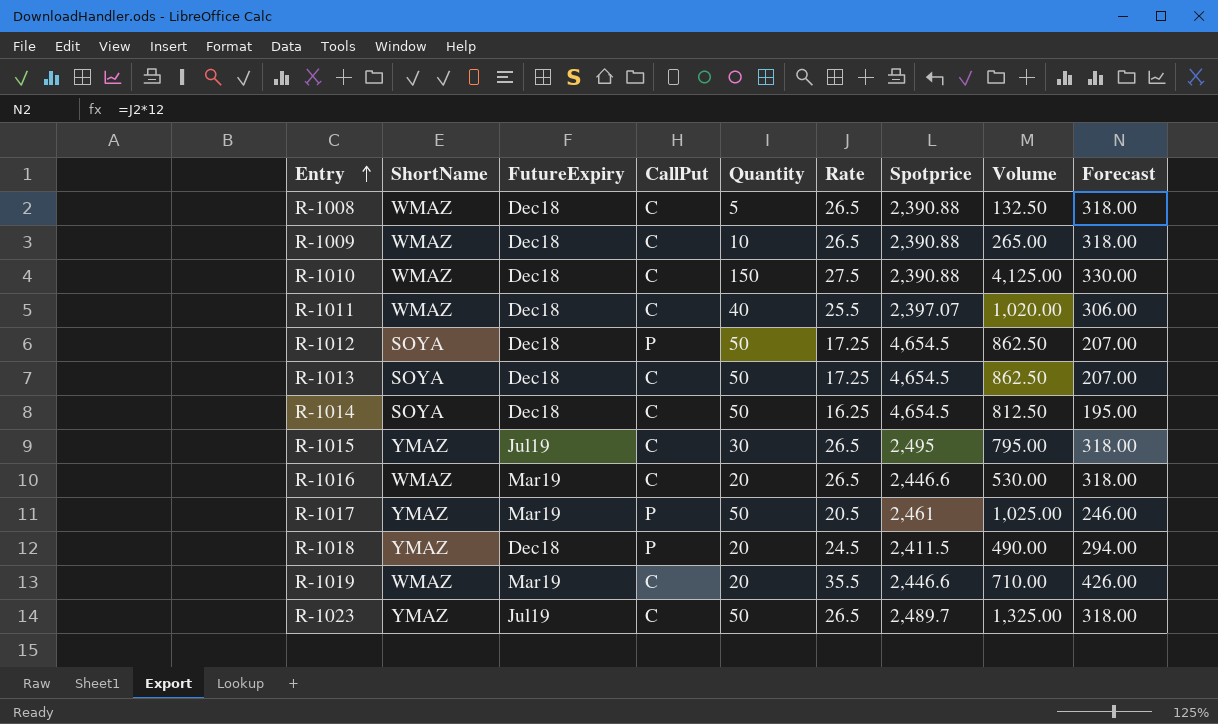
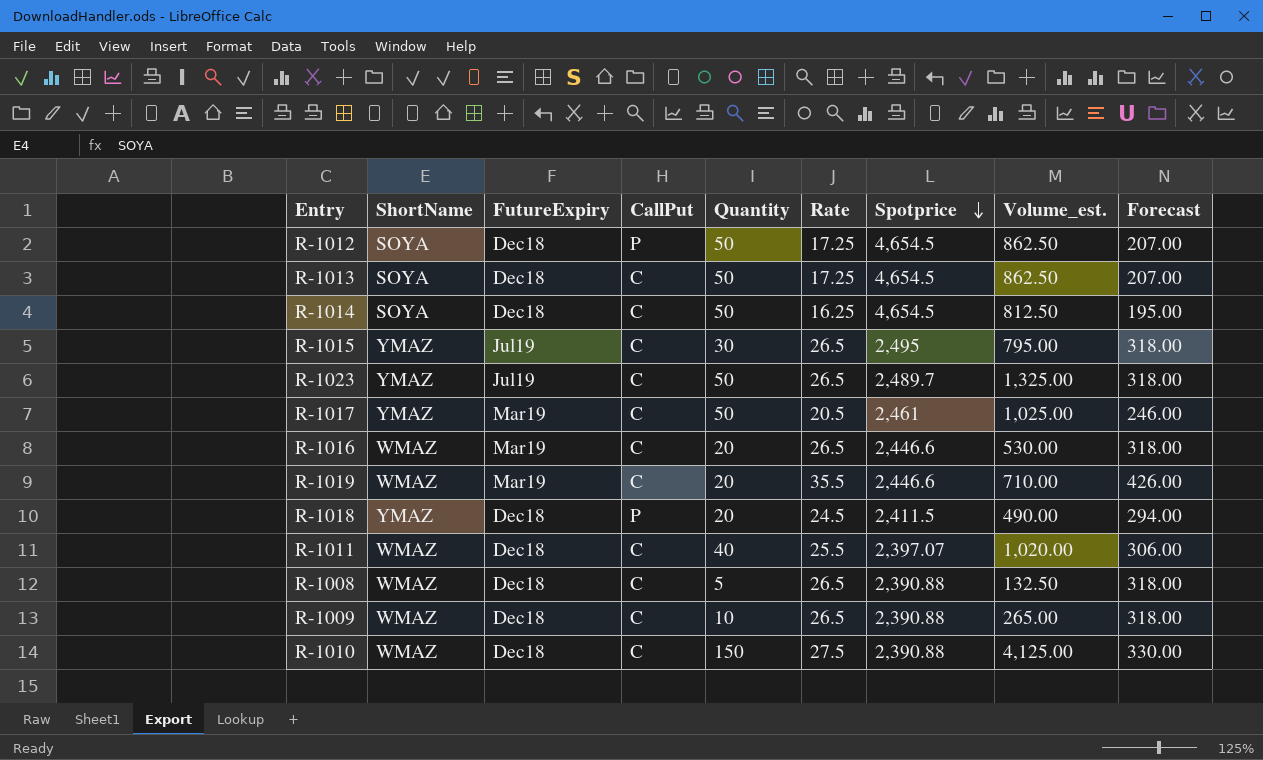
row order: Entry ascending -> Spotprice descending
column name: Volume -> Volume_est.
R-1017 | CallPut: P -> C

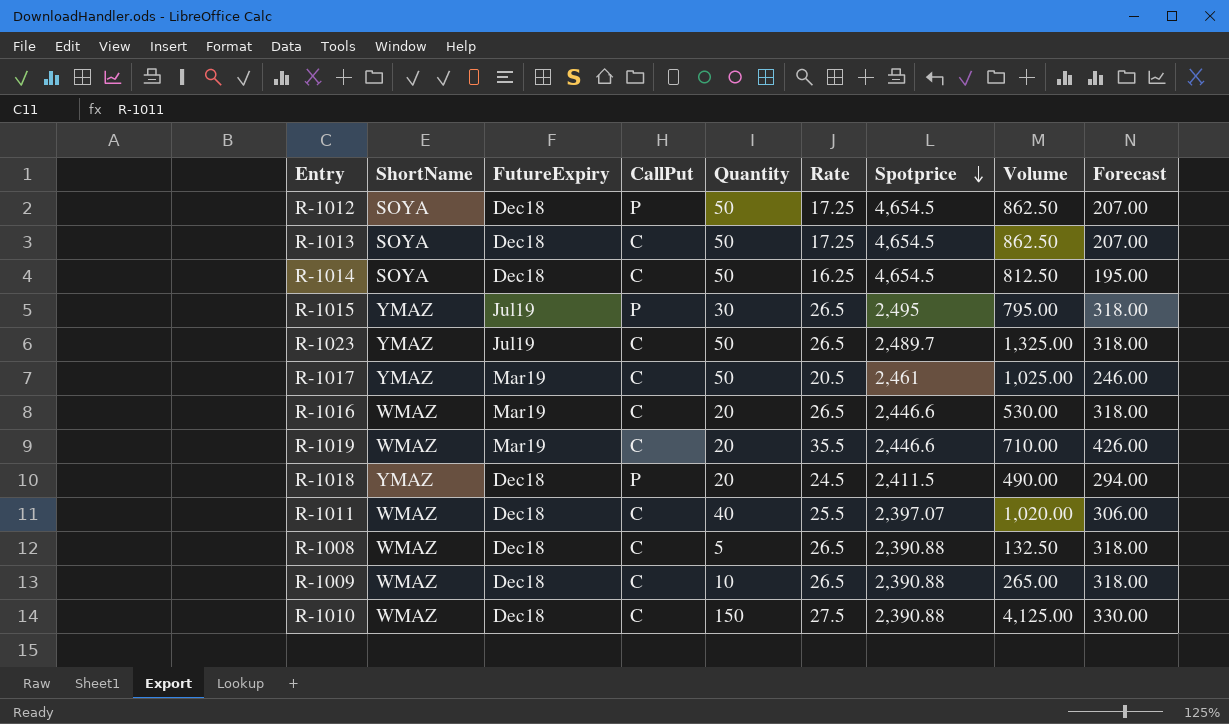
column name: Volume_est. -> Volume
R-1015 | CallPut: C -> P

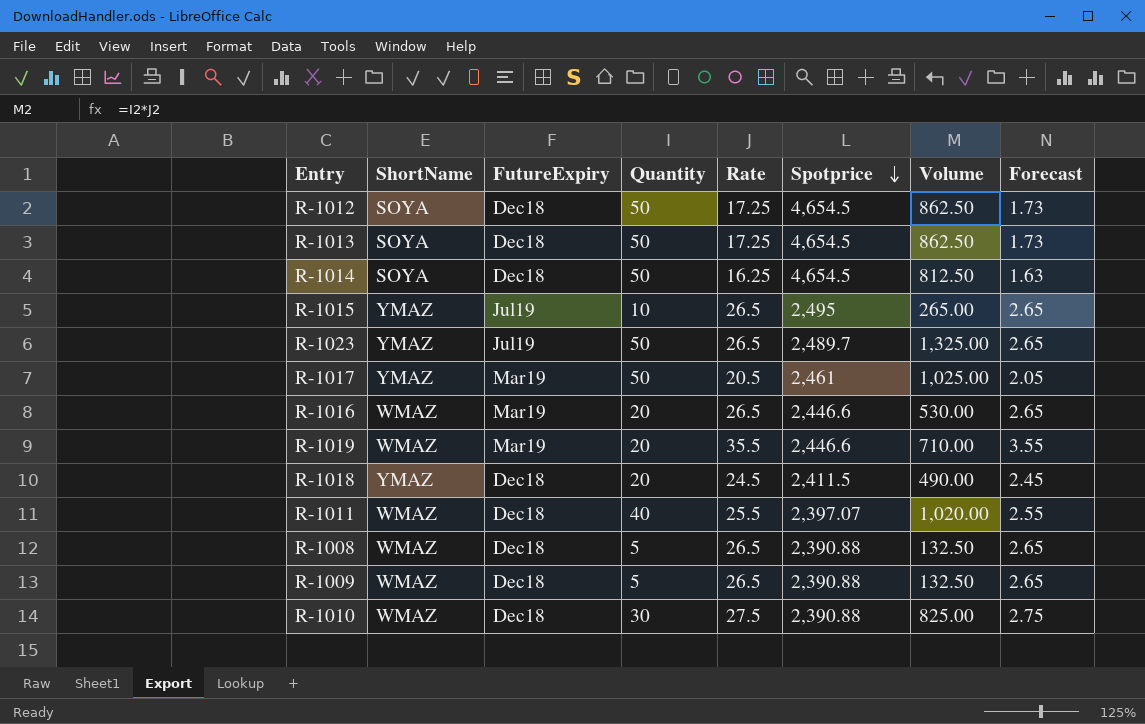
column CallPut | position: 4 -> none
column Forecast | formula: [Rate] * 12 -> [Rate] * 0.1
R-1015 | Quantity: 30 -> 10
R-1015 | Volume: 795.00 -> 265.00
R-1009 | Quantity: 10 -> 5
R-1009 | Volume: 265.00 -> 132.50
R-1010 | Quantity: 150 -> 30
R-1010 | Volume: 4,125.00 -> 825.00

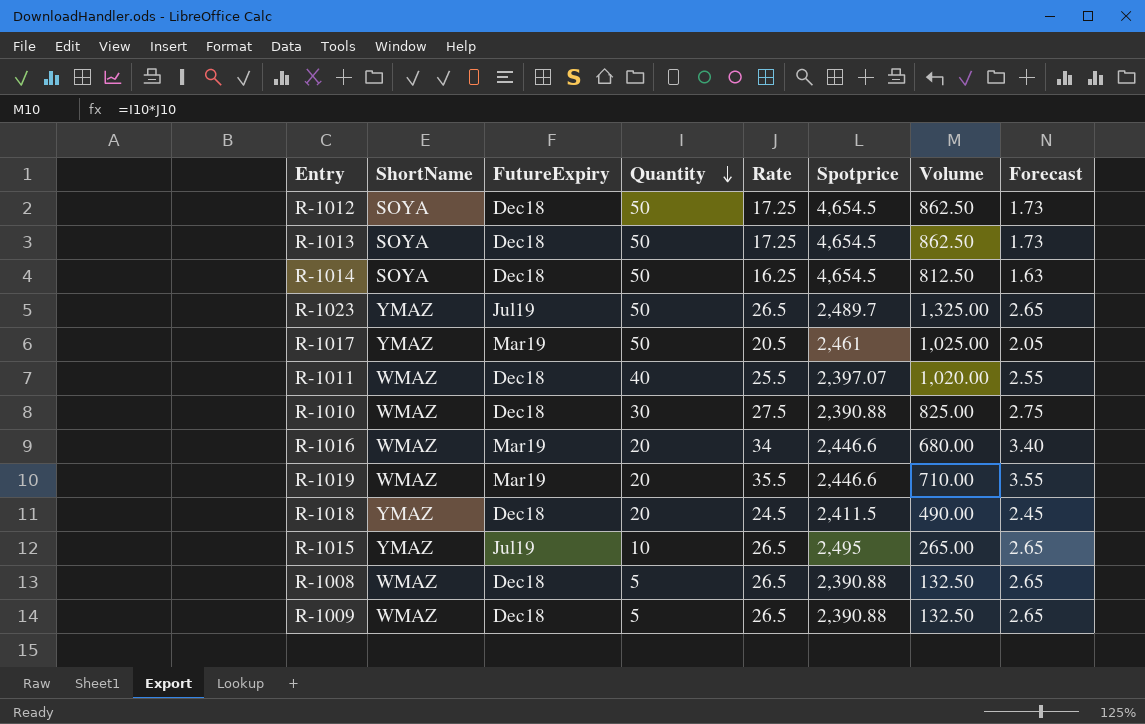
row order: Spotprice descending -> Quantity descending
R-1016 | Rate: 26.5 -> 34
R-1016 | Volume: 530.00 -> 680.00
R-1016 | Forecast: 2.65 -> 3.40

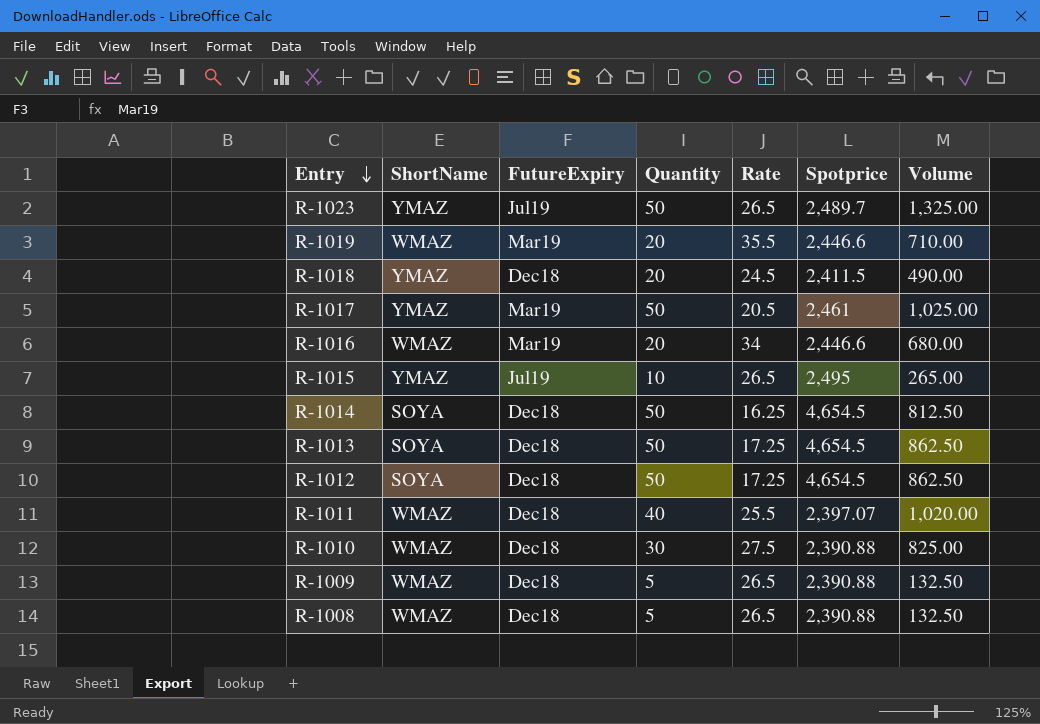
row order: Quantity descending -> Entry descending
column Forecast | formula: [Rate] * 0.1 -> none

